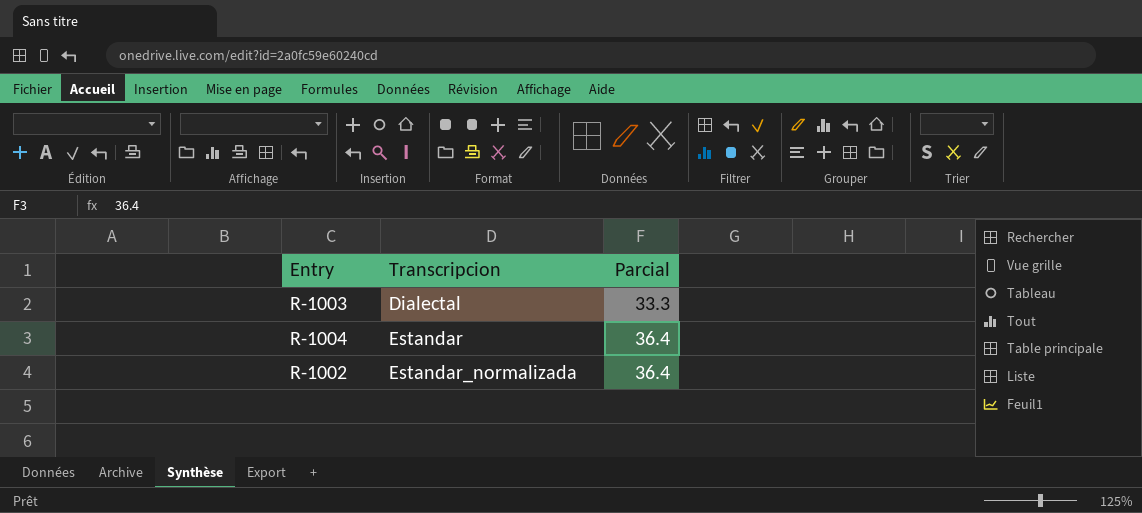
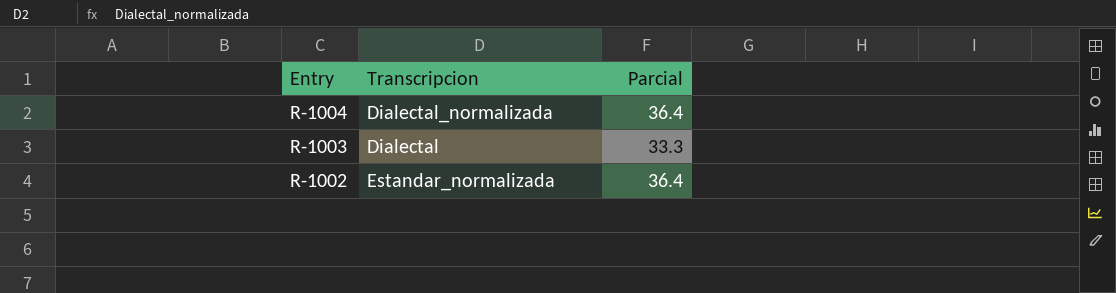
row order: Transcripcion ascending -> Entry descending
R-1004 | Transcripcion: Estandar -> Dialectal_normalizada

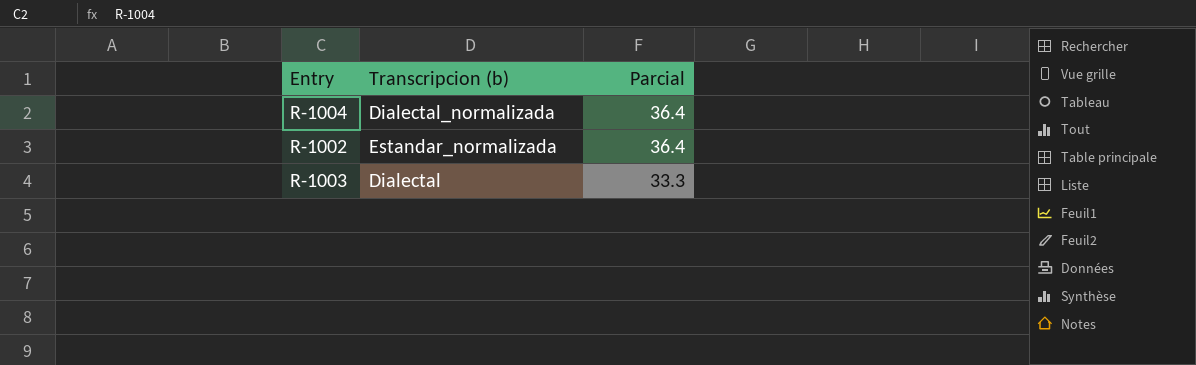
row order: Entry descending -> Parcial descending
column name: Transcripcion -> Transcripcion (b)

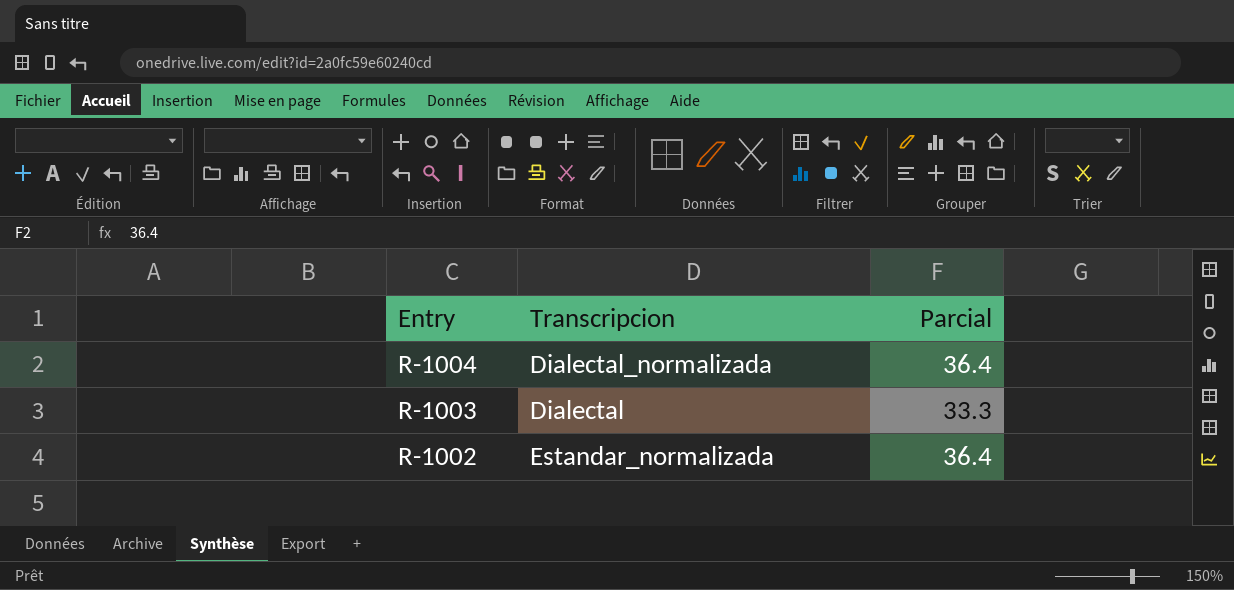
row order: Parcial descending -> Entry descending
column name: Transcripcion (b) -> Transcripcion

